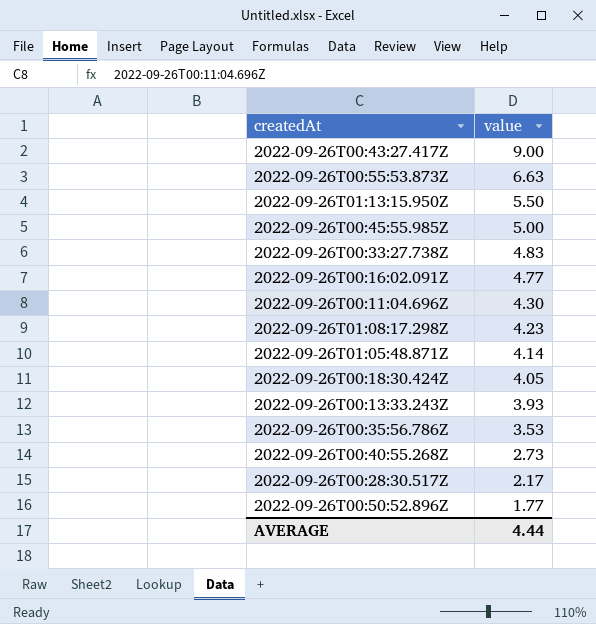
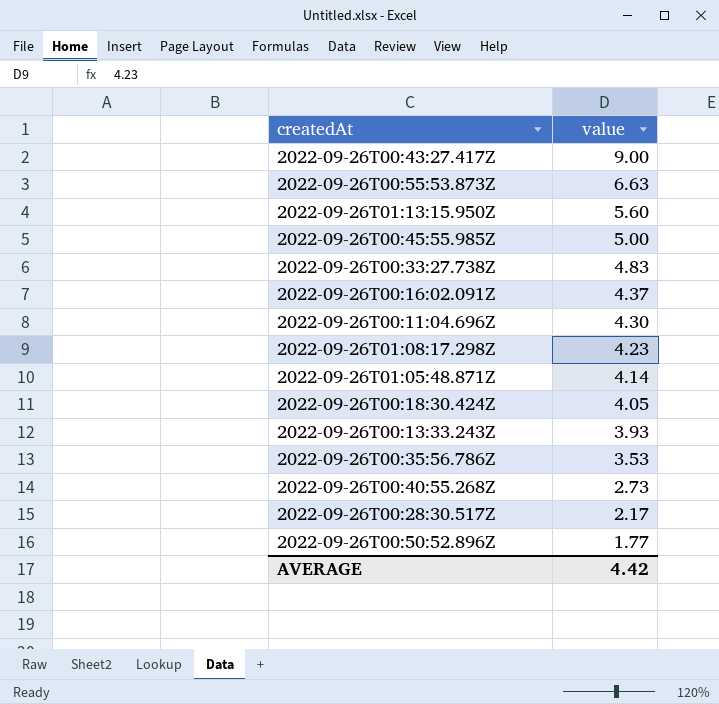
2022-09-26T01:13:15.950Z | value: 5.50 -> 5.60
2022-09-26T00:16:02.091Z | value: 4.77 -> 4.37
AVERAGE | value: 4.44 -> 4.42

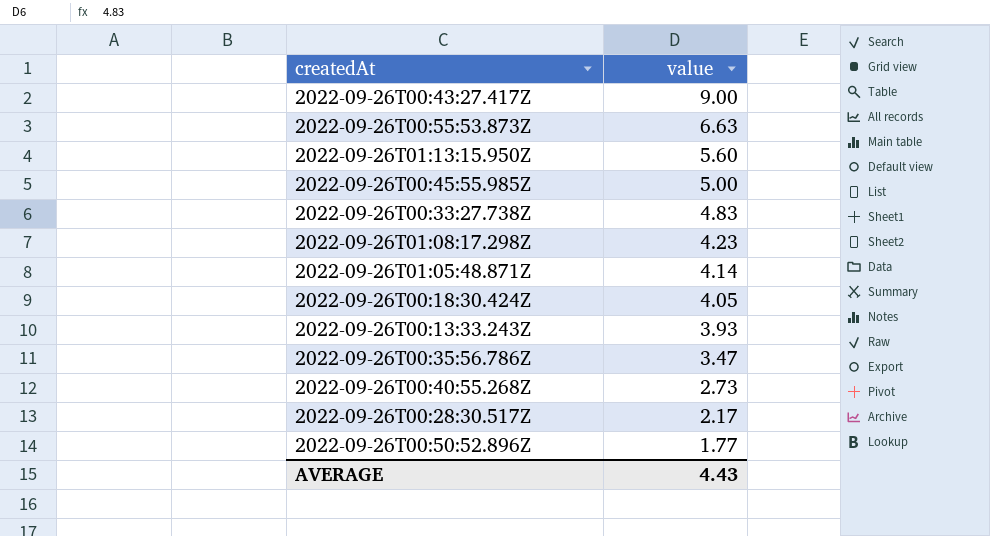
row 2022-09-26T00:16:02.091Z: 4.37 -> none
row 2022-09-26T00:11:04.696Z: 4.30 -> none
2022-09-26T00:35:56.786Z | value: 3.53 -> 3.47
AVERAGE | value: 4.42 -> 4.43

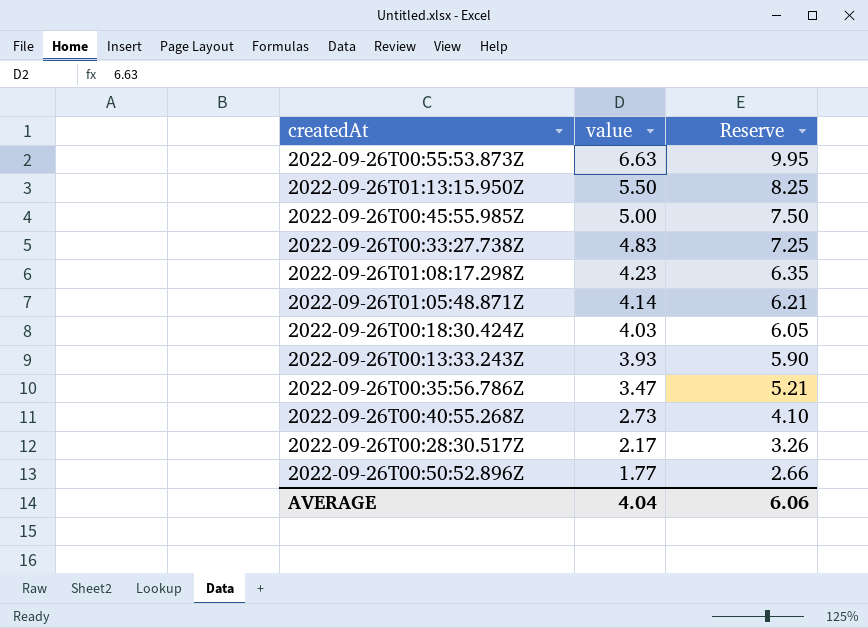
column Reserve | formula: none -> [value] * 1.5
row 2022-09-26T00:43:27.417Z: 9.00 -> none
2022-09-26T01:13:15.950Z | value: 5.60 -> 5.50
2022-09-26T00:18:30.424Z | value: 4.05 -> 4.03
AVERAGE | value: 4.43 -> 4.04

